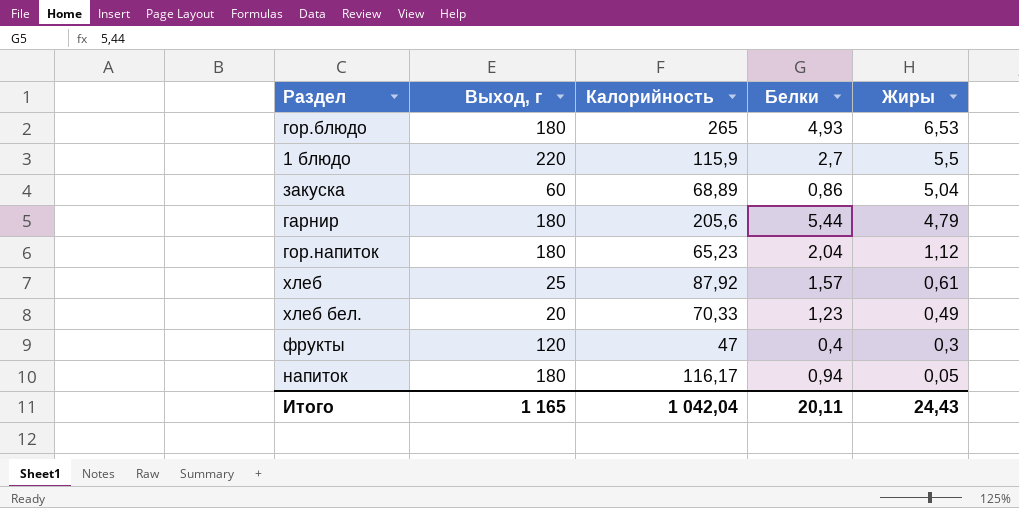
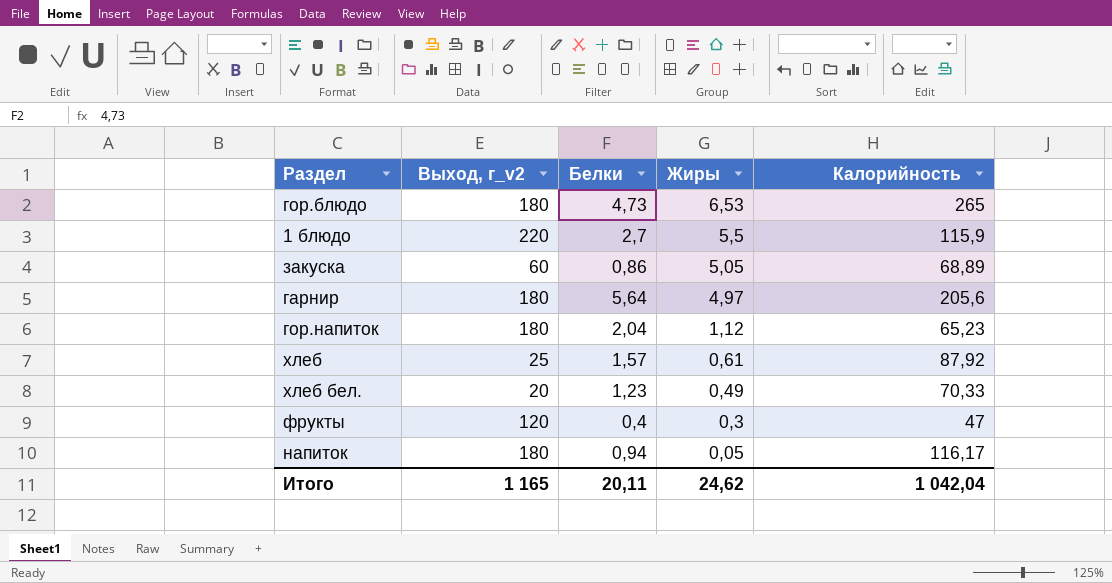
column name: Выход, г -> Выход, г_v2
column Калорийность | position: 3 -> 5
гор.блюдо | Белки: 4,93 -> 4,73
закуска | Жиры: 5,04 -> 5,05
гарнир | Белки: 5,44 -> 5,64
гарнир | Жиры: 4,79 -> 4,97
Итого | Жиры: 24,43 -> 24,62

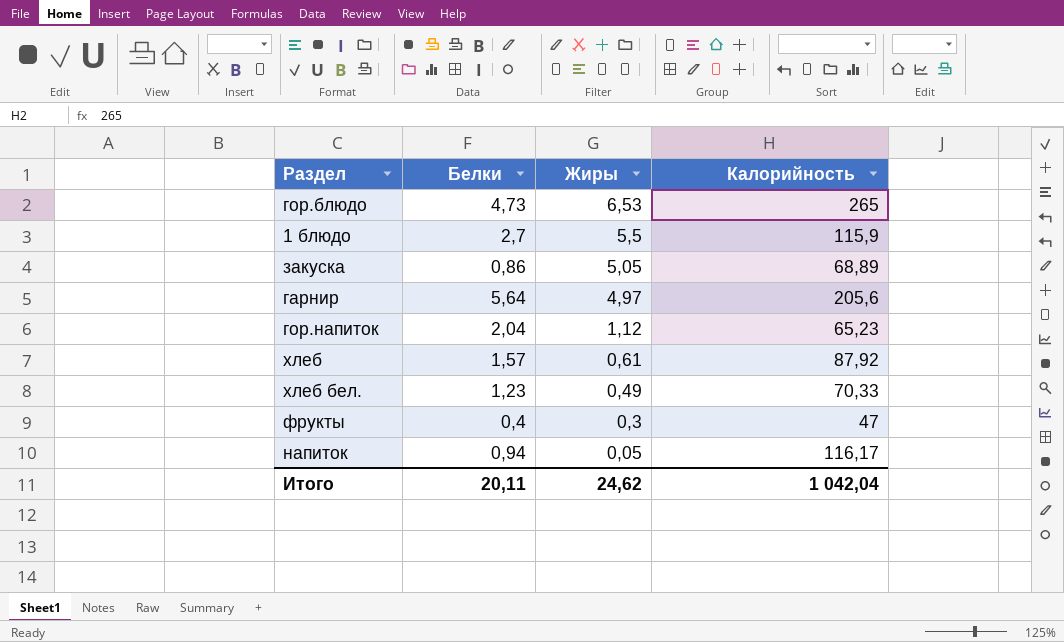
column Выход, г_v2 | position: 2 -> none

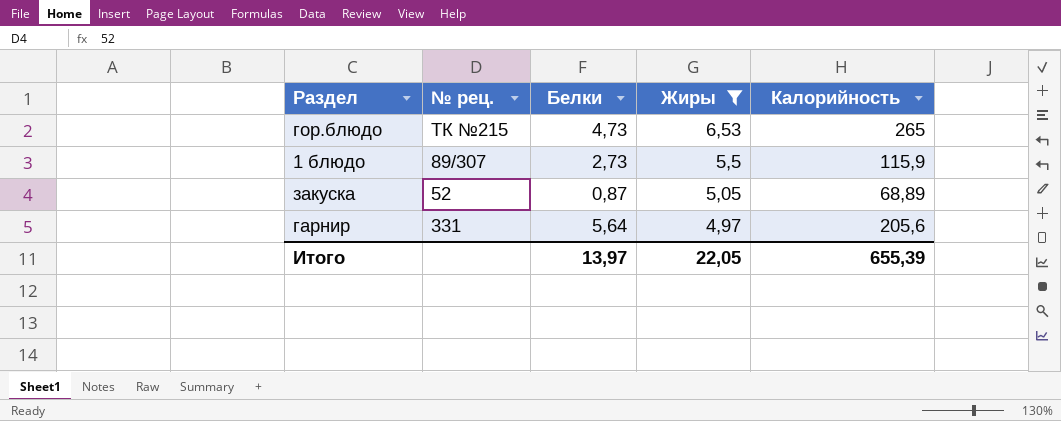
filter: none -> Жиры >= 4,97
column № рец. | position: none -> 2
1 блюдо | Белки: 2,7 -> 2,73
закуска | Белки: 0,86 -> 0,87
Итого | Белки: 20,11 -> 13,97
Итого | Жиры: 24,62 -> 22,05
Итого | Калорийность: 1 042,04 -> 655,39

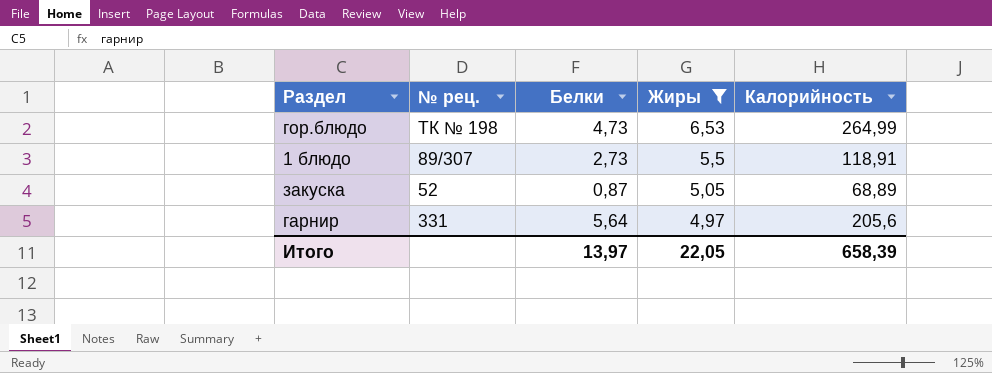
гор.блюдо | № рец.: ТК №215 -> ТК № 198
гор.блюдо | Калорийность: 265 -> 264,99
1 блюдо | Калорийность: 115,9 -> 118,91
Итого | Калорийность: 655,39 -> 658,39

